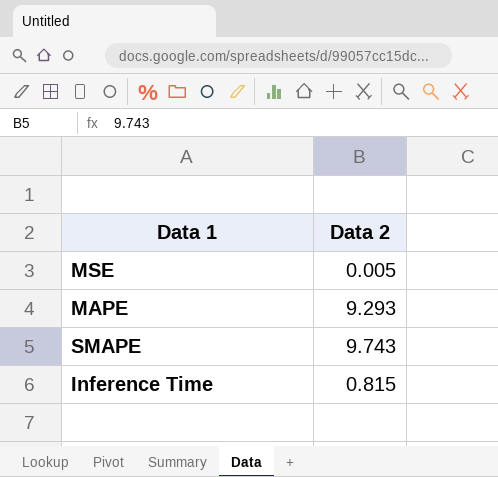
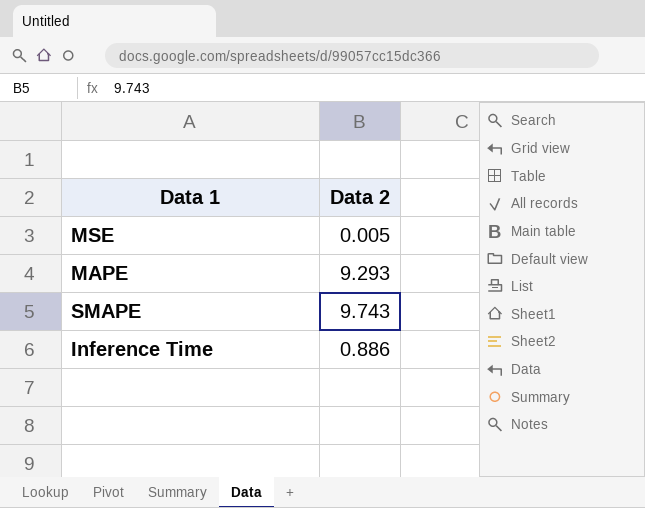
Inference Time | Data 2: 0.815 -> 0.886

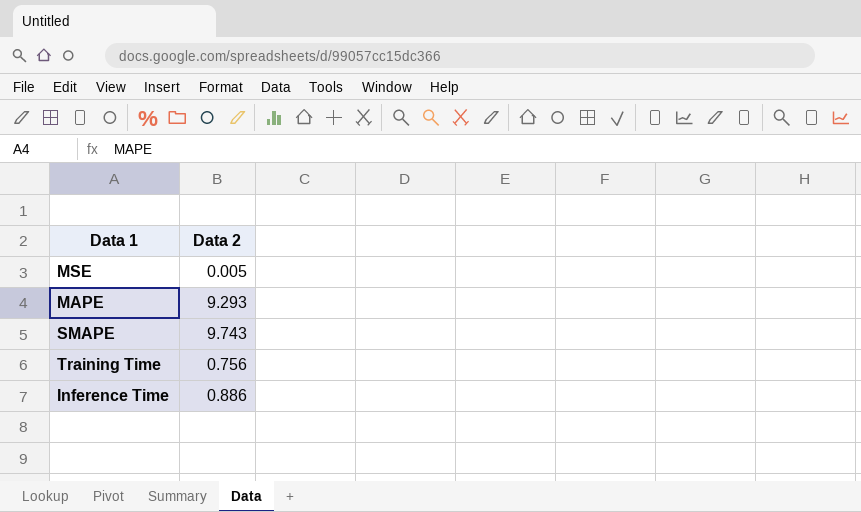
row Training Time: none -> 0.756

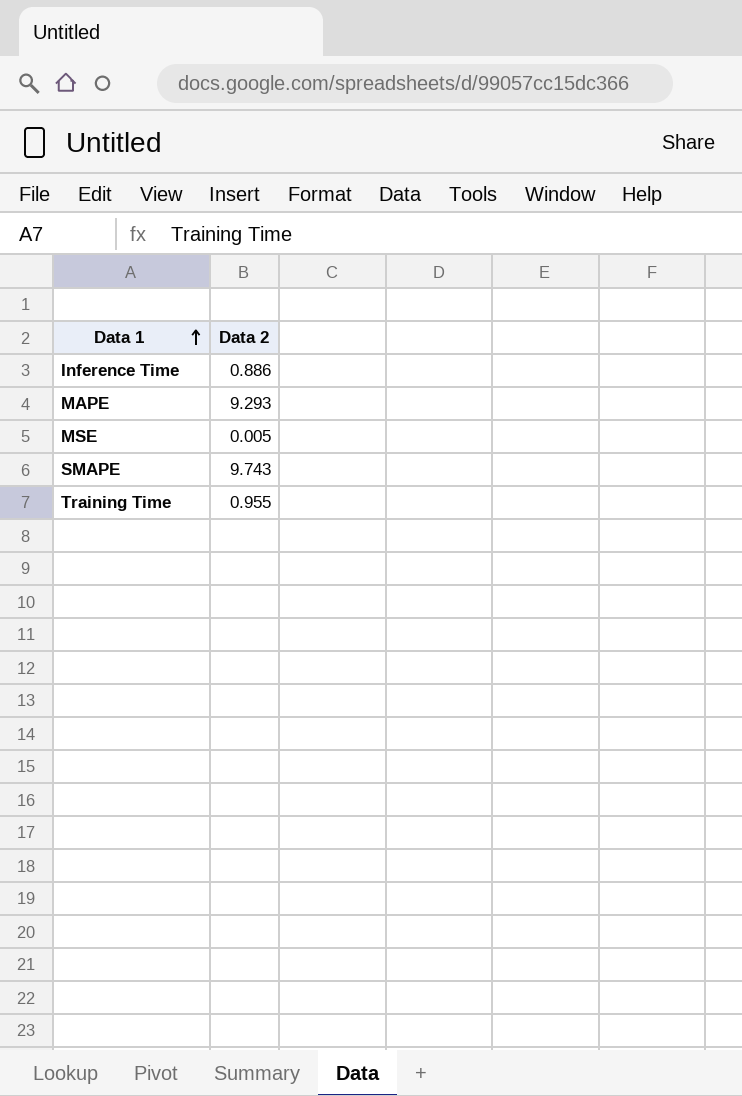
row order: none -> Data 1 ascending
Training Time | Data 2: 0.756 -> 0.955

